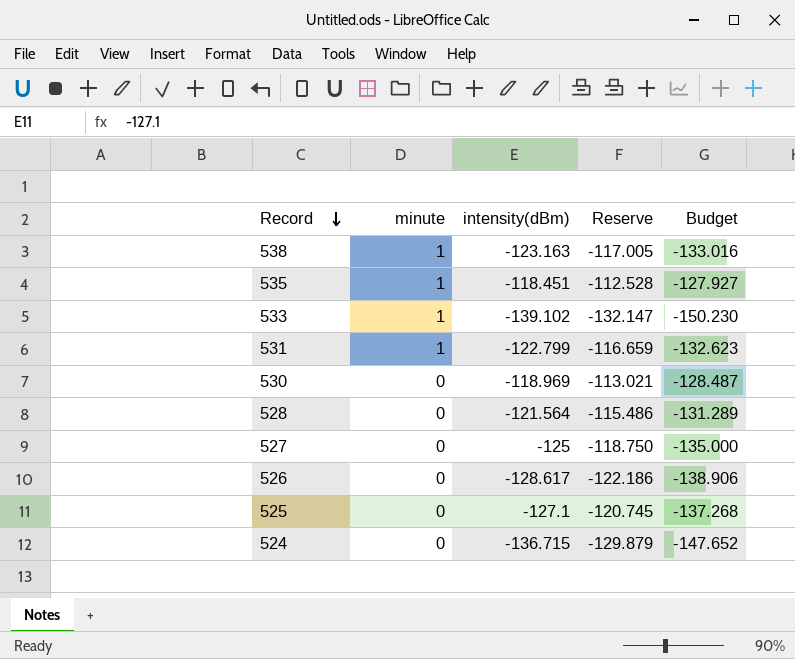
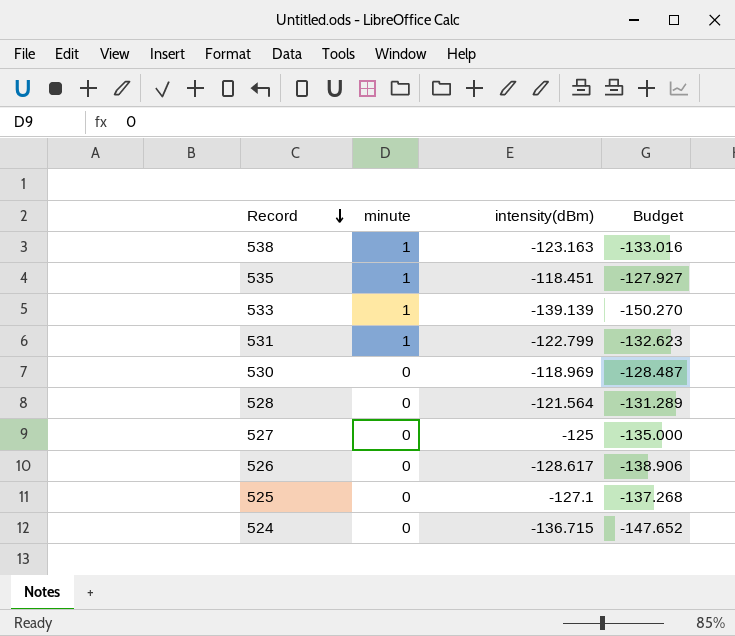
column Reserve | formula: [intensity(dBm)] * 0.95 -> none
533 | intensity(dBm): -139.102 -> -139.139
533 | Budget: -150.230 -> -150.270

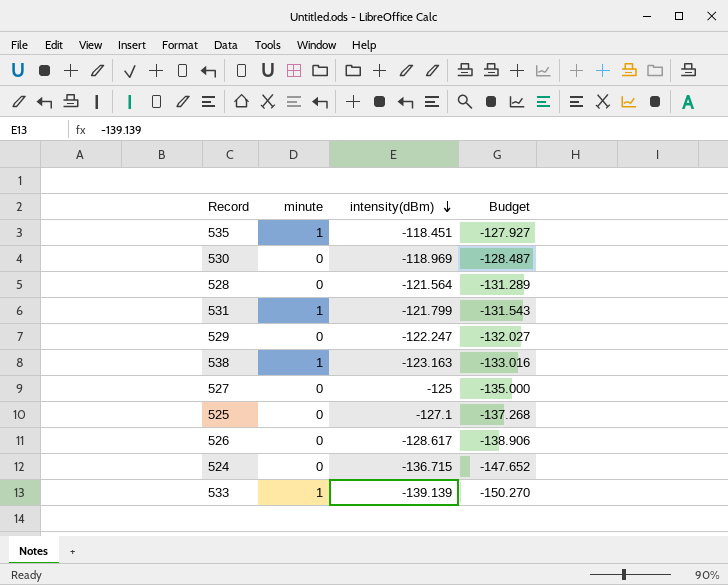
row order: Record descending -> intensity(dBm) descending
531 | intensity(dBm): -122.799 -> -121.799
531 | Budget: -132.623 -> -131.543
row 529: none -> 0 | -122.247 | -132.027

